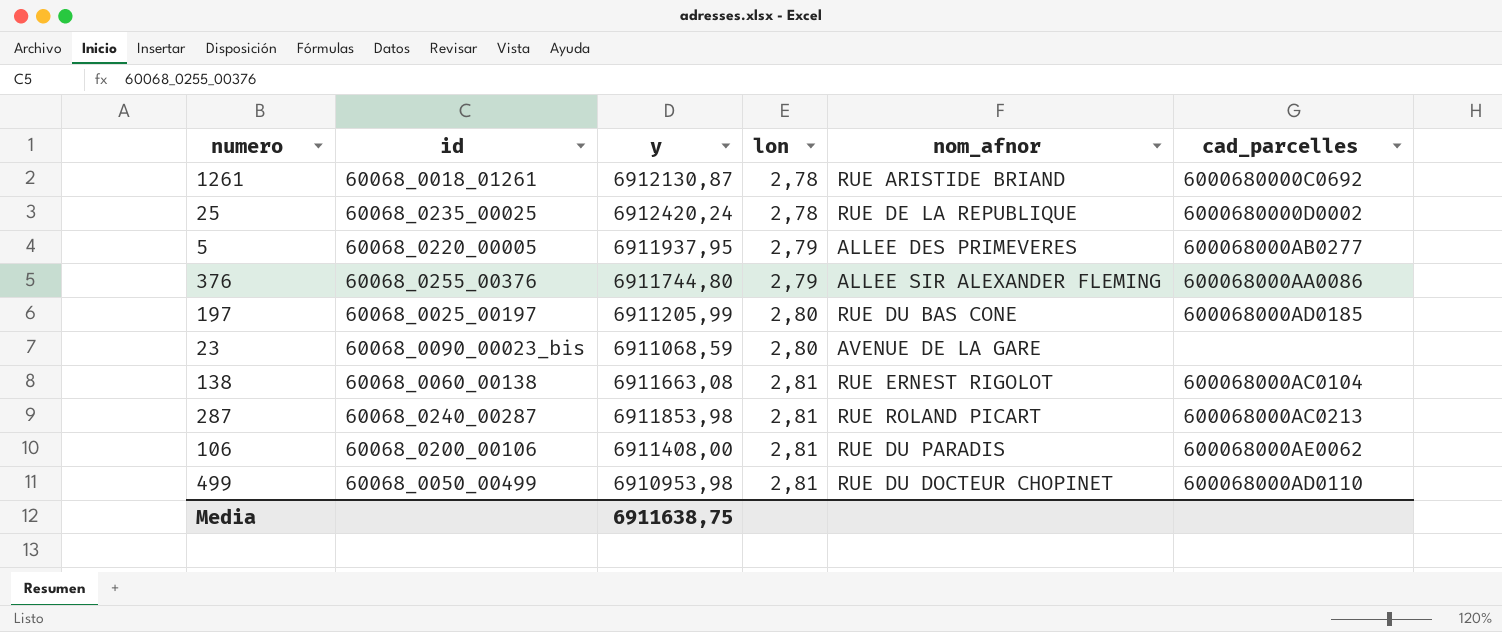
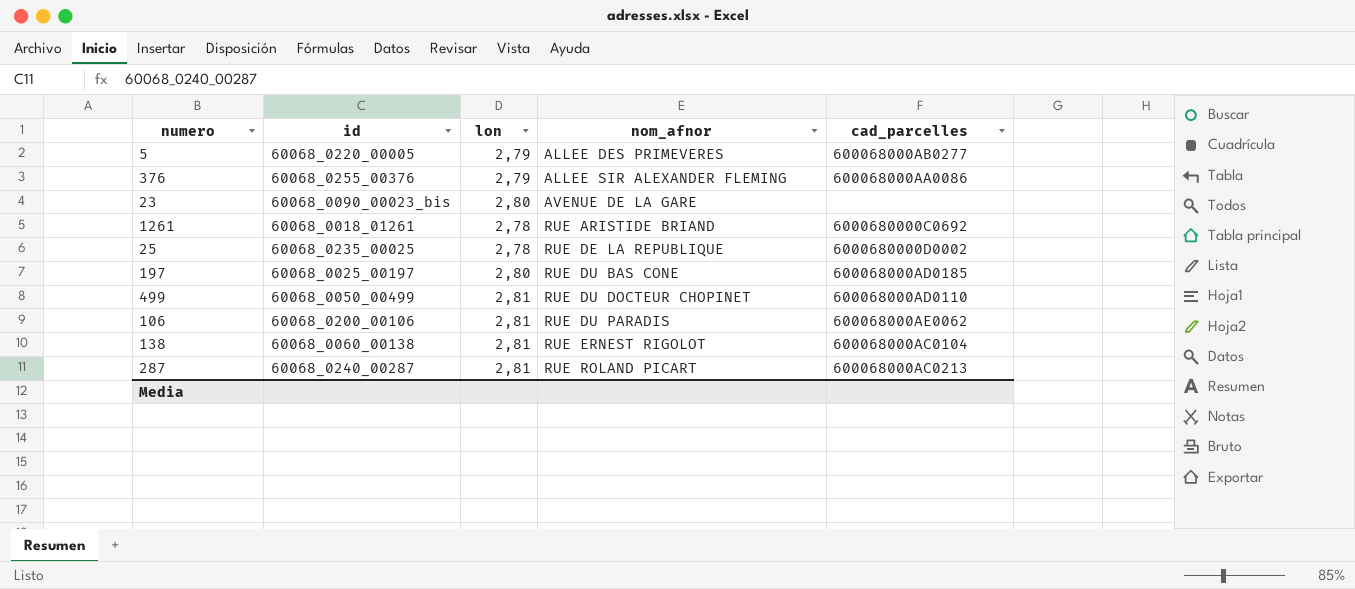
row order: lon ascending -> nom_afnor ascending
column y | position: 3 -> none

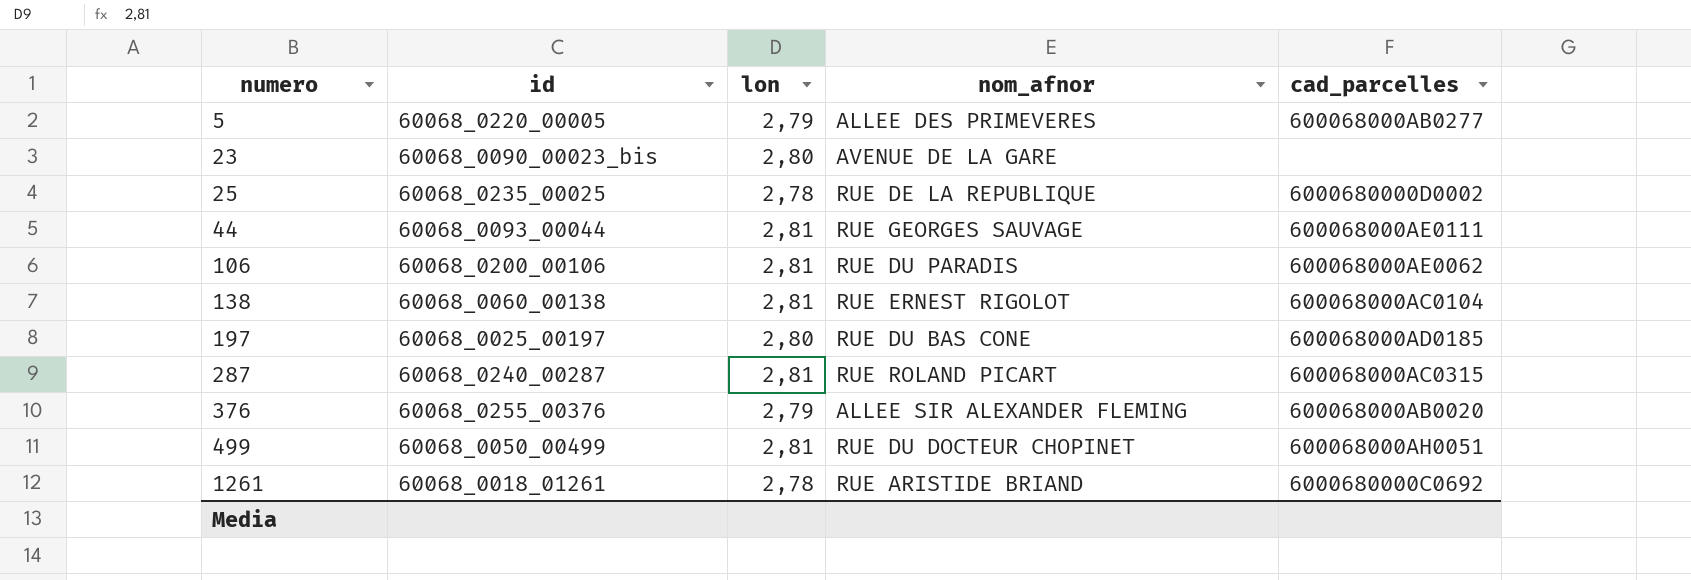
row order: nom_afnor ascending -> numero ascending
row 44: none -> 60068_0093_00044 | 2,81 | RUE GEORGES SAUVAGE | 600068000AE0111
287 | cad_parcelles: 600068000AC0213 -> 600068000AC0315
376 | cad_parcelles: 600068000AA0086 -> 600068000AB0020
499 | cad_parcelles: 600068000AD0110 -> 600068000AH0051

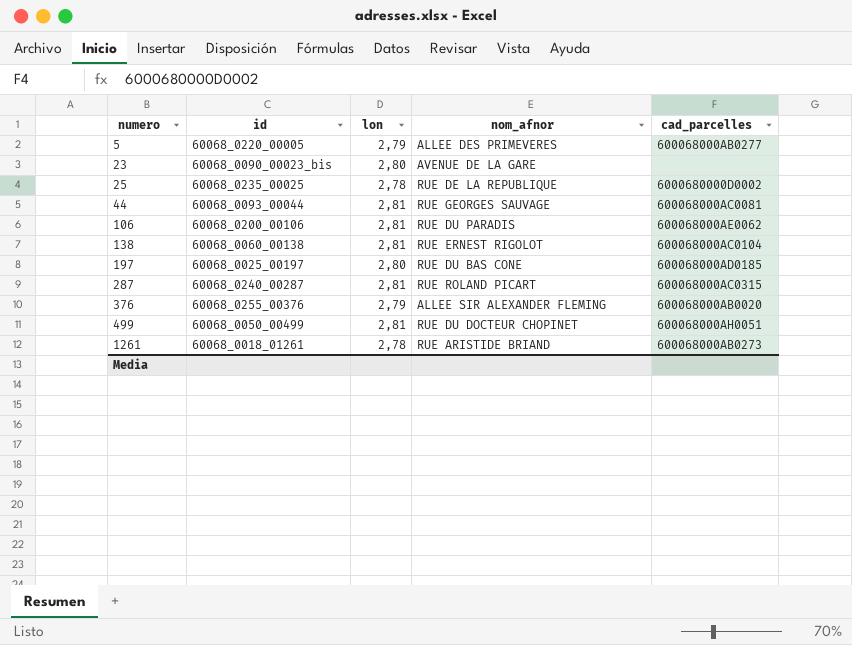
44 | cad_parcelles: 600068000AE0111 -> 600068000AC0081
1261 | cad_parcelles: 6000680000C0692 -> 600068000AB0273

